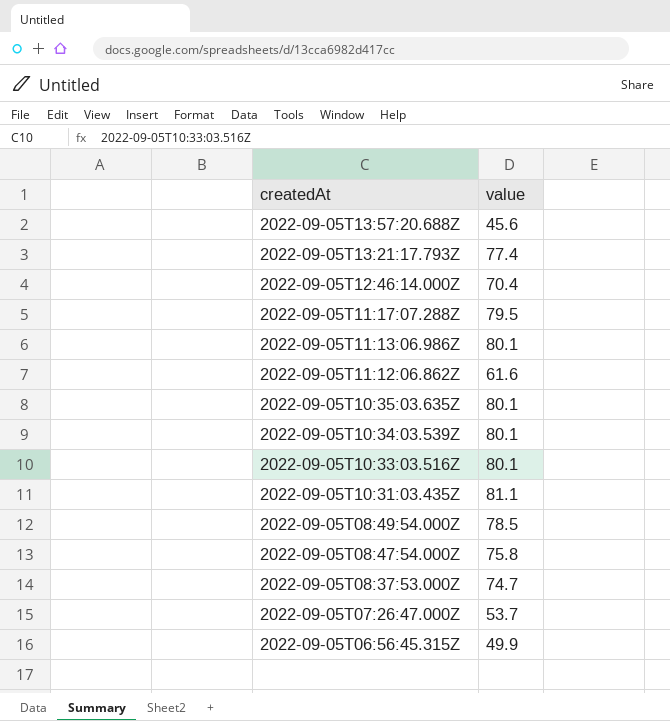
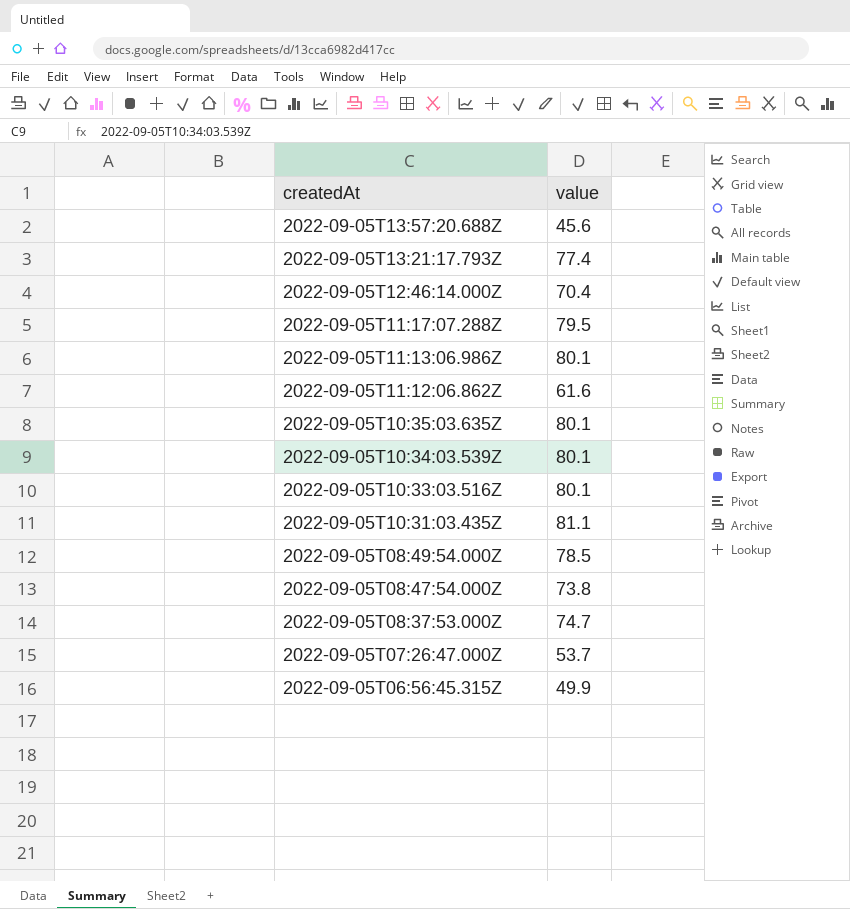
2022-09-05T08:47:54.000Z | value: 75.8 -> 73.8

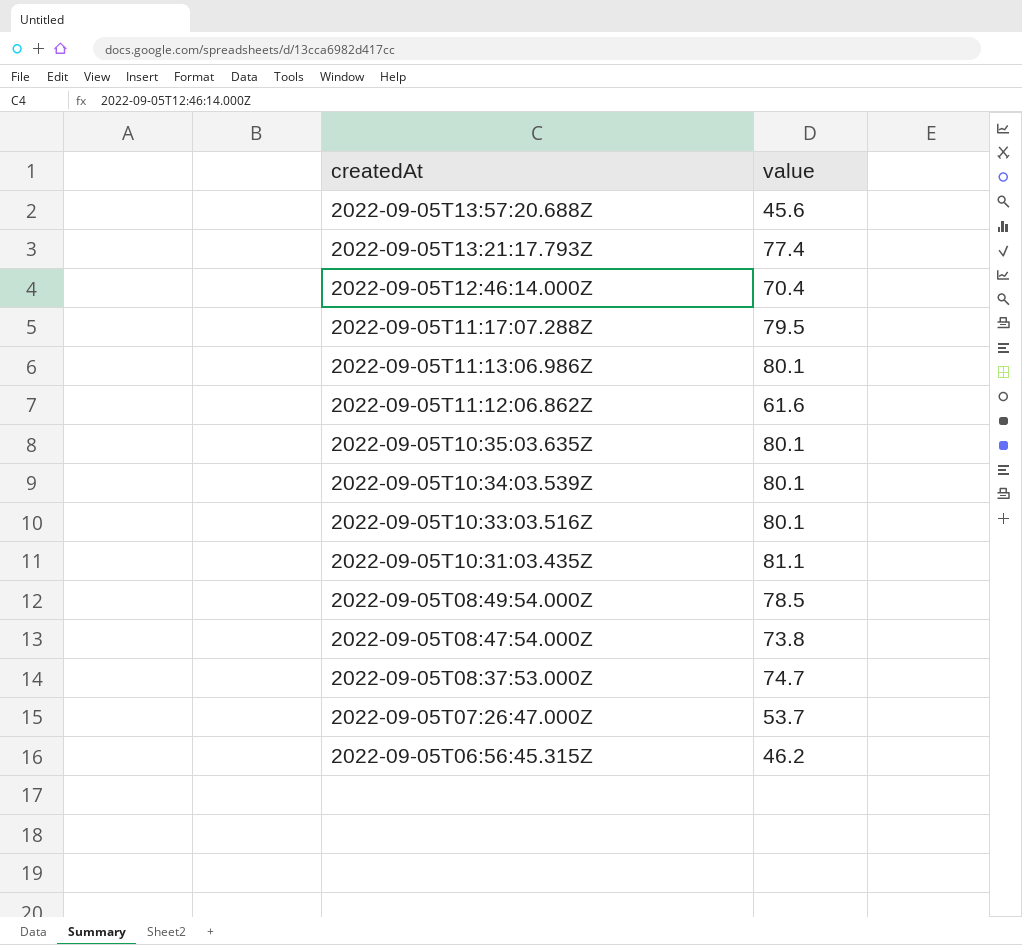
2022-09-05T06:56:45.315Z | value: 49.9 -> 46.2

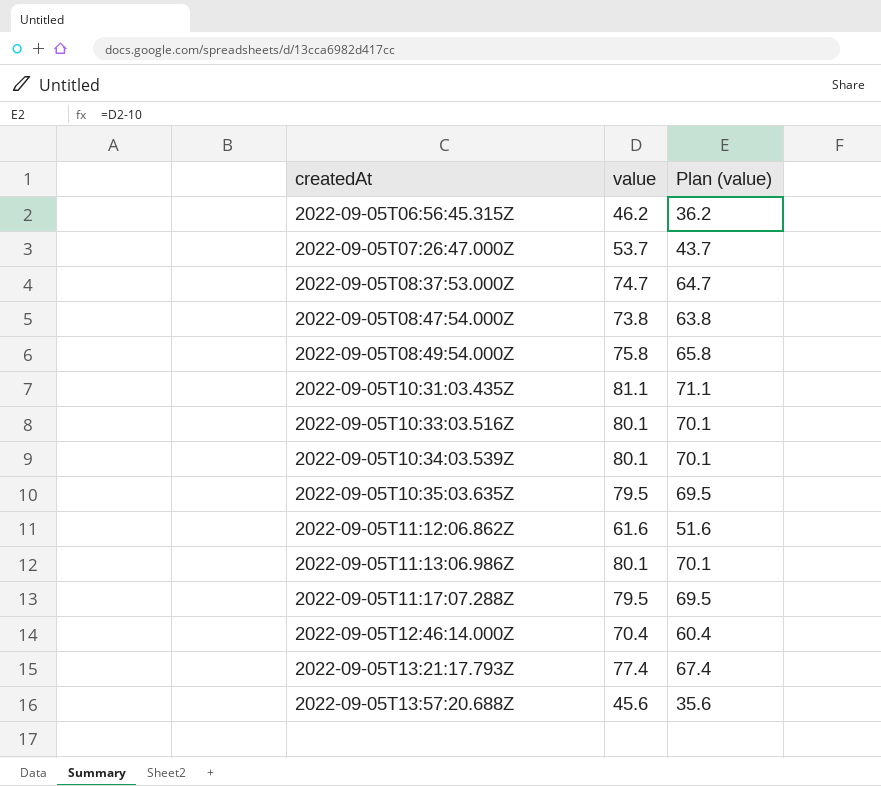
row order: createdAt descending -> createdAt ascending
column Plan (value) | formula: none -> [value] - 10
2022-09-05T08:49:54.000Z | value: 78.5 -> 75.8
2022-09-05T10:35:03.635Z | value: 80.1 -> 79.5

